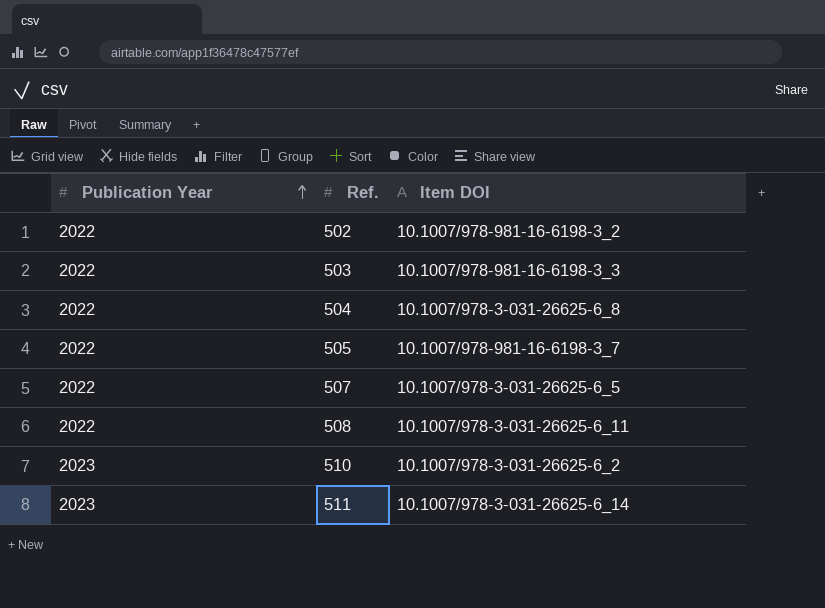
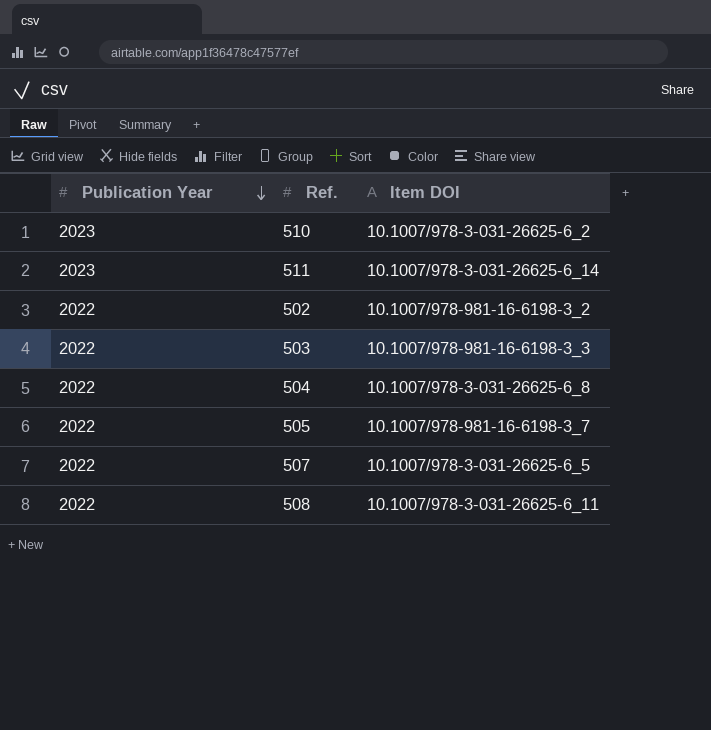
row order: Publication Year ascending -> Publication Year descending

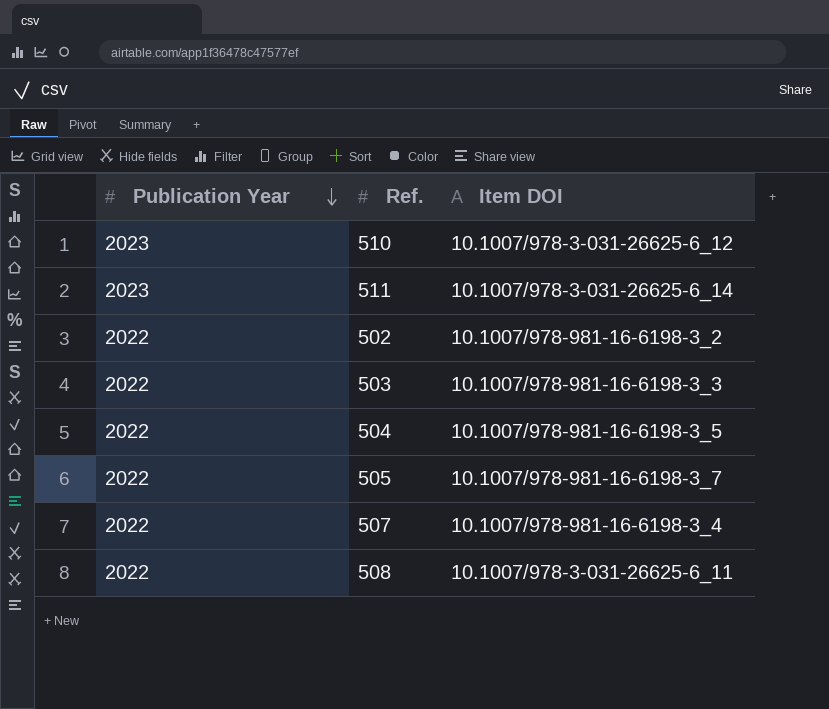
510 | Item DOI: 10.1007/978-3-031-26625-6_2 -> 10.1007/978-3-031-26625-6_12
504 | Item DOI: 10.1007/978-3-031-26625-6_8 -> 10.1007/978-981-16-6198-3_5
507 | Item DOI: 10.1007/978-3-031-26625-6_5 -> 10.1007/978-981-16-6198-3_4

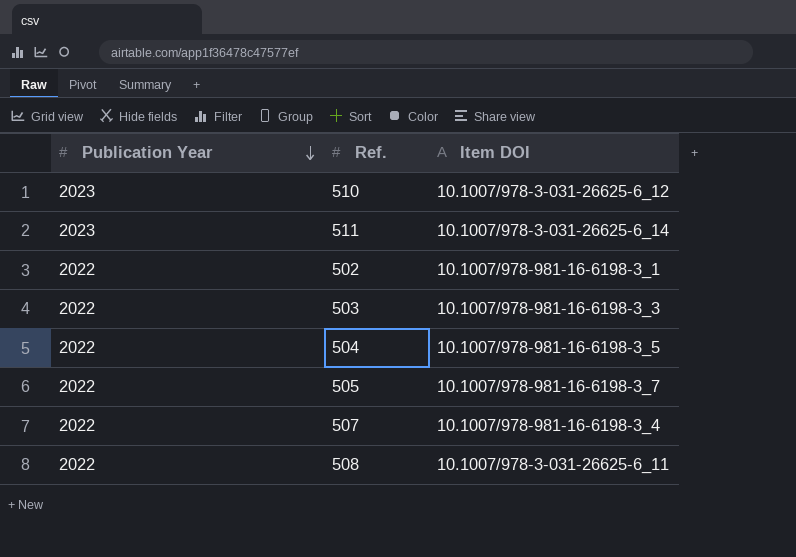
502 | Item DOI: 10.1007/978-981-16-6198-3_2 -> 10.1007/978-981-16-6198-3_1

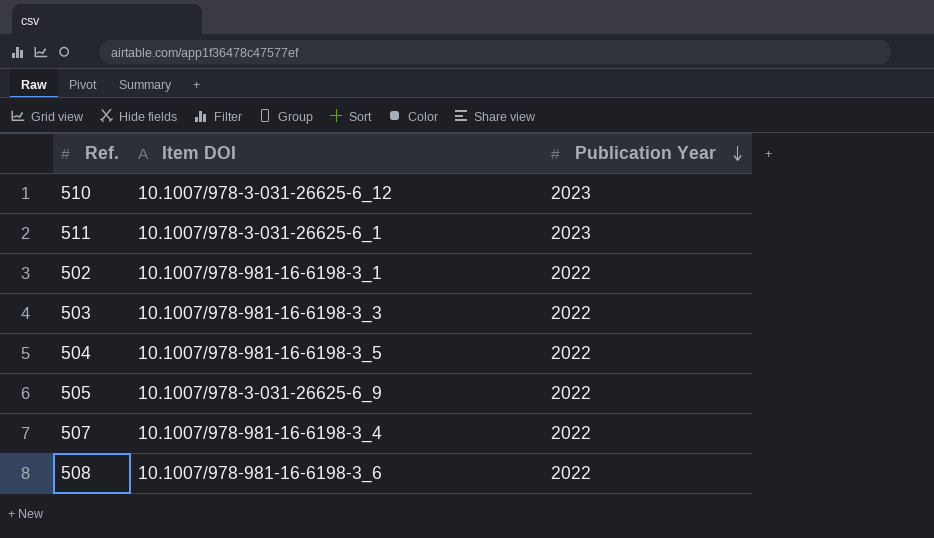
column Publication Year | position: 1 -> 3
511 | Item DOI: 10.1007/978-3-031-26625-6_14 -> 10.1007/978-3-031-26625-6_1
505 | Item DOI: 10.1007/978-981-16-6198-3_7 -> 10.1007/978-3-031-26625-6_9
508 | Item DOI: 10.1007/978-3-031-26625-6_11 -> 10.1007/978-981-16-6198-3_6

